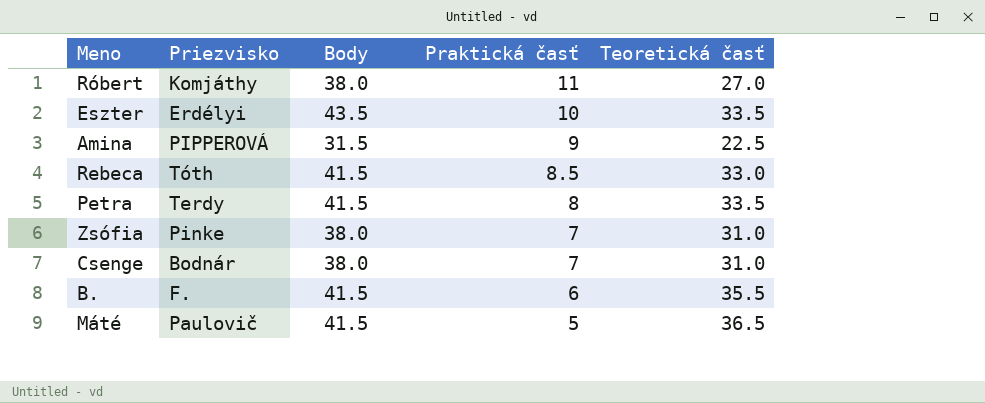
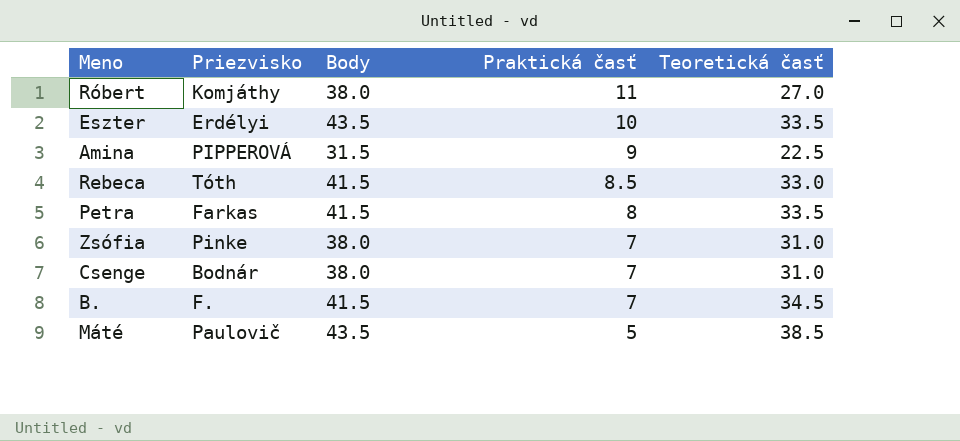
Petra | Priezvisko: Terdy -> Farkas
B. | Praktická časť: 6 -> 7
B. | Teoretická časť: 35.5 -> 34.5
Máté | Body: 41.5 -> 43.5
Máté | Teoretická časť: 36.5 -> 38.5

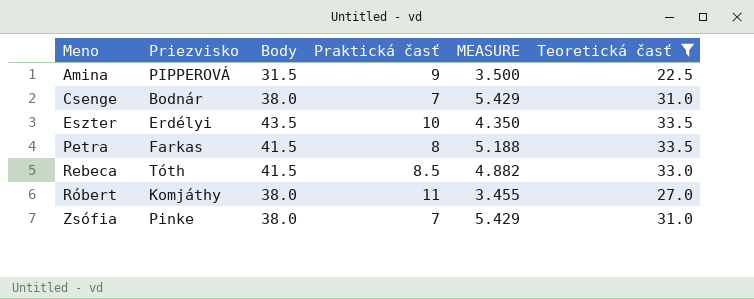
filter: none -> Teoretická časť <= 33.5
row order: Praktická časť descending -> Meno ascending
column MEASURE | formula: none -> [Body] / [Praktická časť]

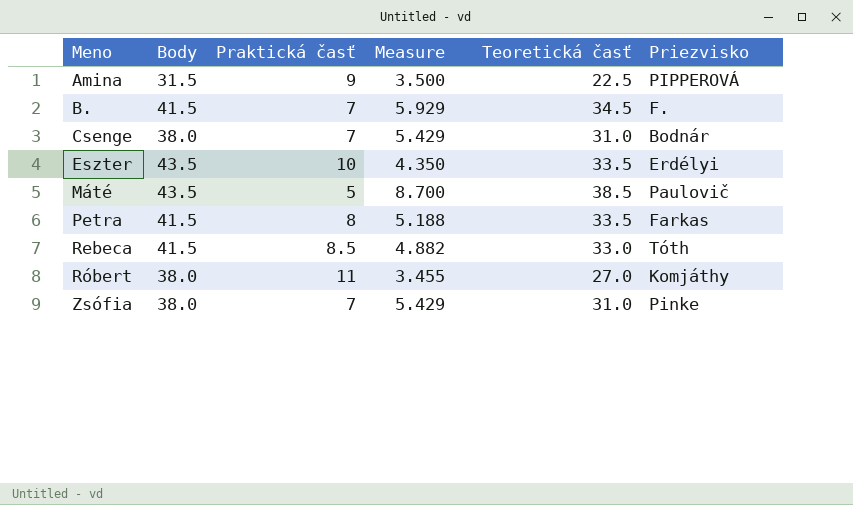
filter: Teoretická časť <= 33.5 -> none
column name: MEASURE -> Measure
column Priezvisko | position: 2 -> 6

